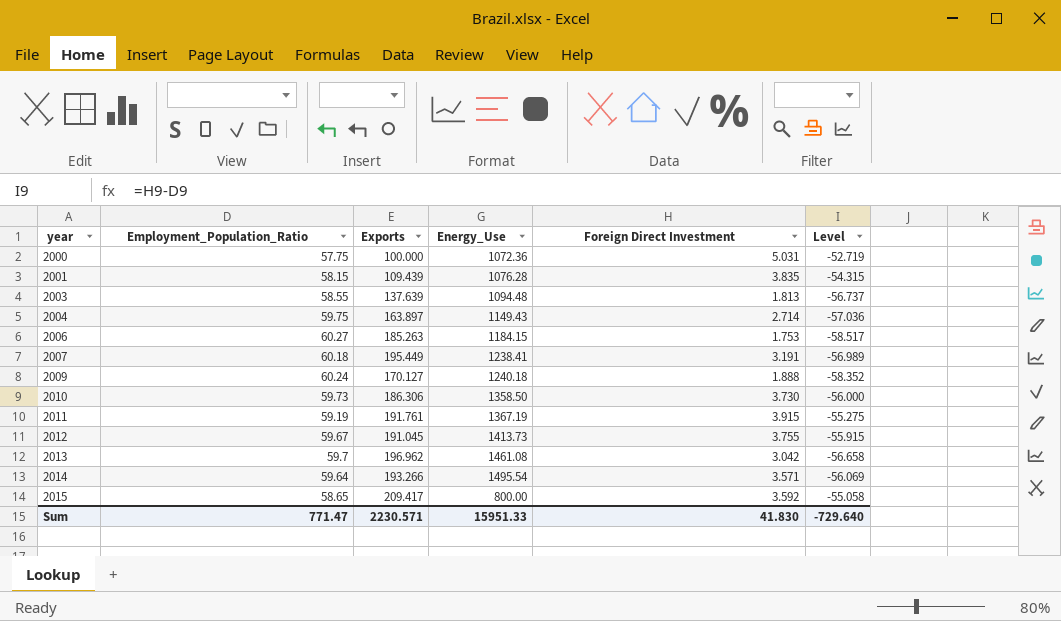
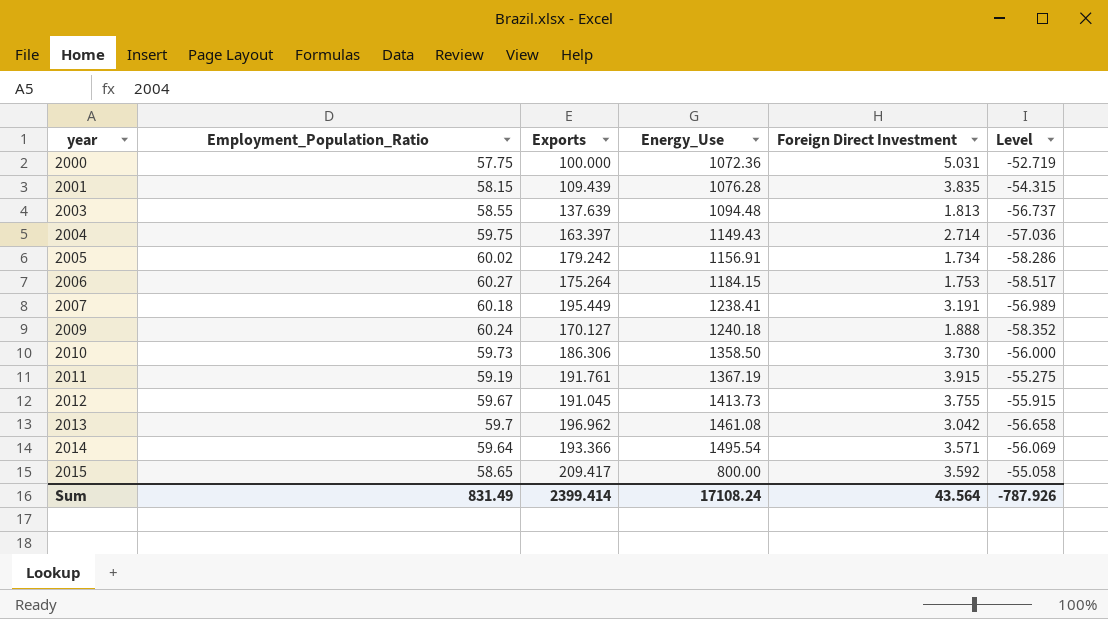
2004 | Exports: 163.897 -> 163.397
row 2005: none -> 60.02 | 179.242 | 1156.91 | 1.734 | -58.286
2006 | Exports: 185.263 -> 175.264
2014 | Exports: 193.266 -> 193.366
Sum | Employment_Population_Ratio: 771.47 -> 831.49
Sum | Exports: 2230.571 -> 2399.414
Sum | Energy_Use: 15951.33 -> 17108.24
Sum | Foreign Direct Investment: 41.830 -> 43.564
Sum | Level: -729.640 -> -787.926

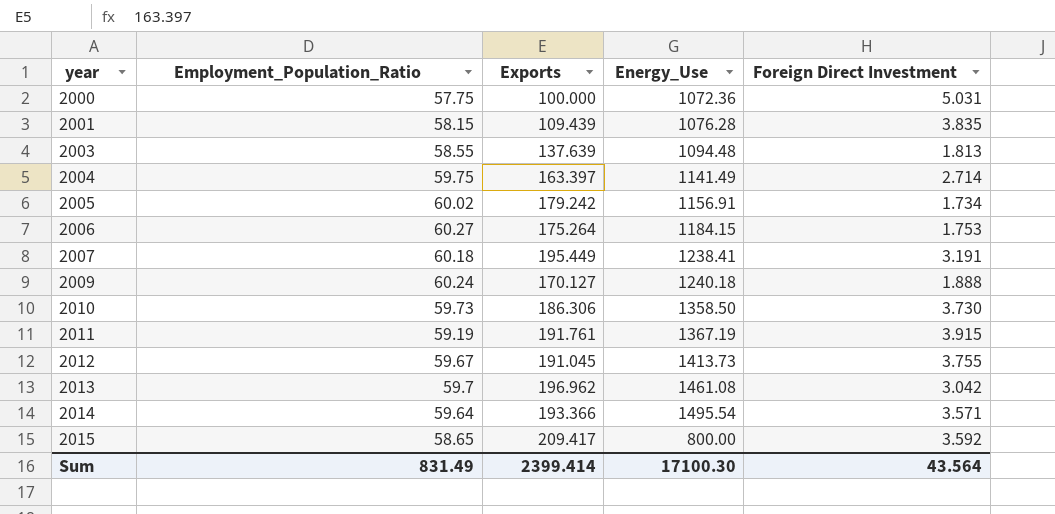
column Level | formula: [Foreign Direct Investment] - [Employment_Population_Ratio] -> none
2004 | Energy_Use: 1149.43 -> 1141.49
Sum | Energy_Use: 17108.24 -> 17100.30

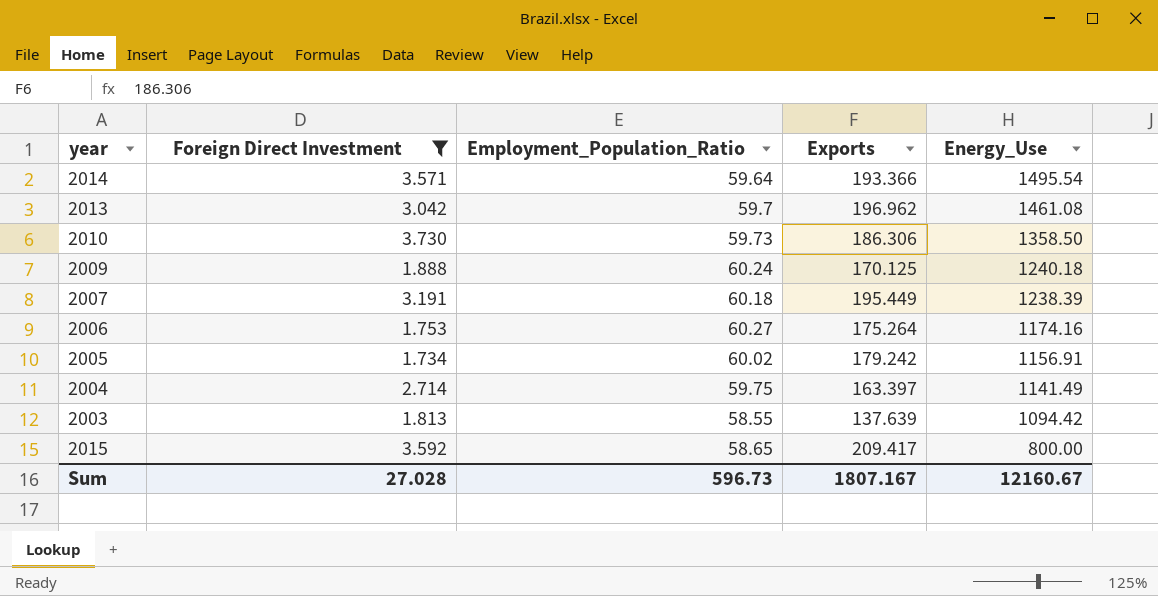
filter: none -> Foreign Direct Investment <= 3.730
row order: year ascending -> Energy_Use descending
column Foreign Direct Investment | position: 5 -> 2
2009 | Exports: 170.127 -> 170.125
2007 | Energy_Use: 1238.41 -> 1238.39
2006 | Energy_Use: 1184.15 -> 1174.16
2003 | Energy_Use: 1094.48 -> 1094.42
Sum | Foreign Direct Investment: 43.564 -> 27.028
Sum | Employment_Population_Ratio: 831.49 -> 596.73
Sum | Exports: 2399.414 -> 1807.167
Sum | Energy_Use: 17100.30 -> 12160.67

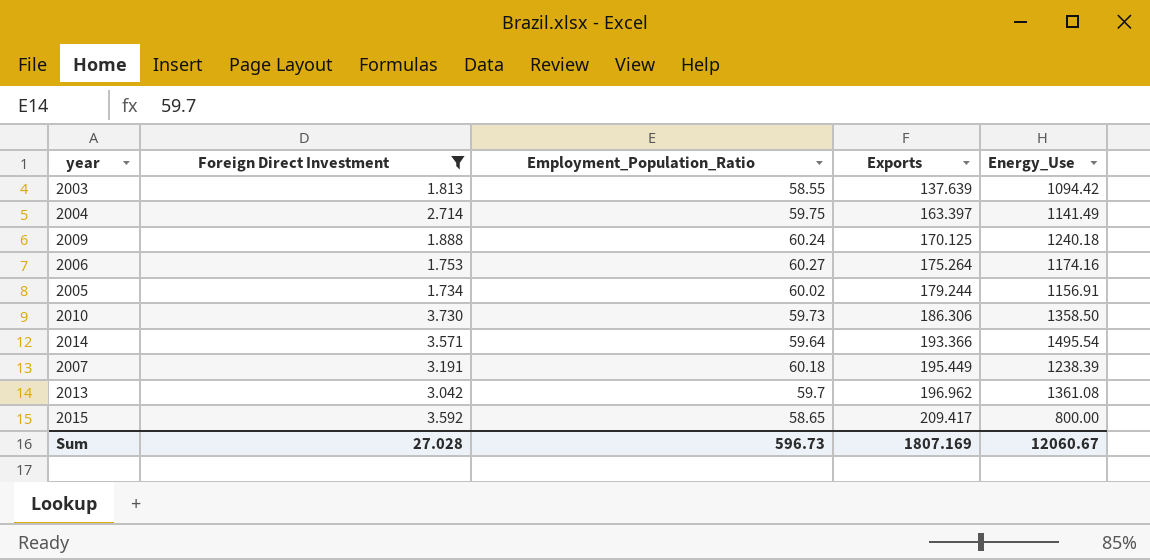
row order: Energy_Use descending -> Exports ascending
2005 | Exports: 179.242 -> 179.244
2013 | Energy_Use: 1461.08 -> 1361.08
Sum | Exports: 1807.167 -> 1807.169
Sum | Energy_Use: 12160.67 -> 12060.67

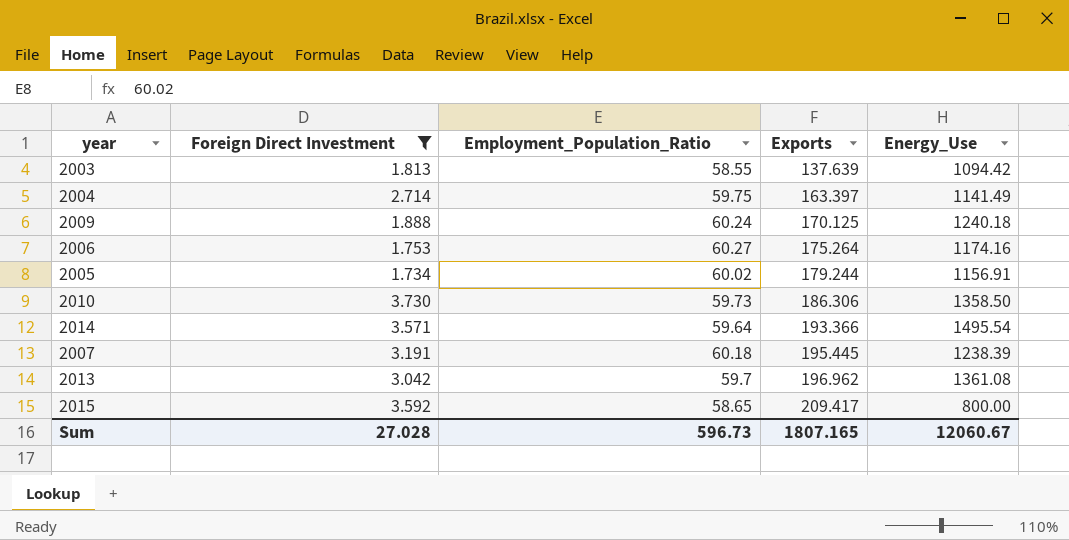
2007 | Exports: 195.449 -> 195.445
Sum | Exports: 1807.169 -> 1807.165

